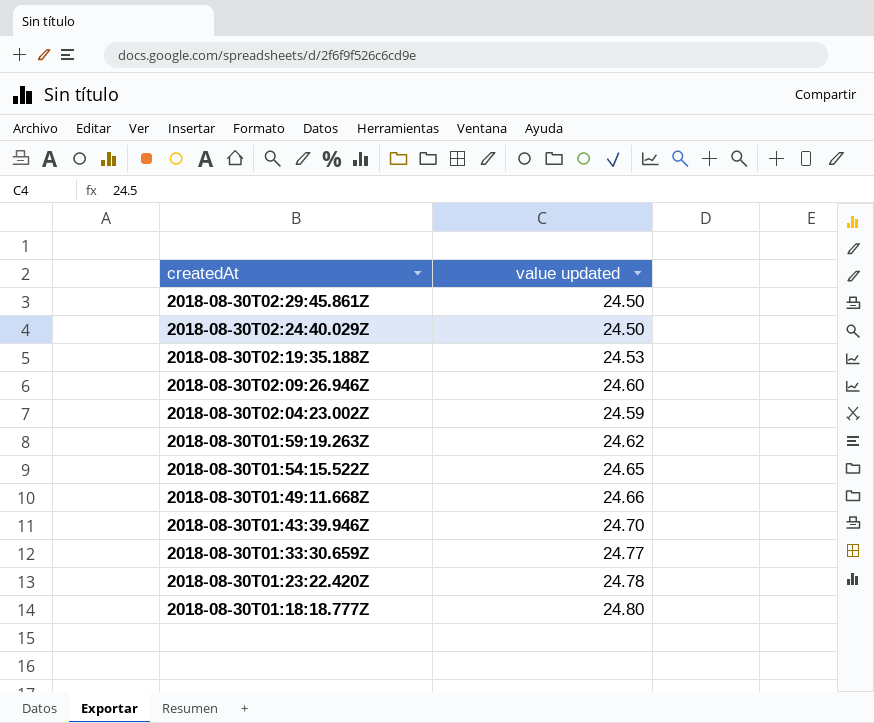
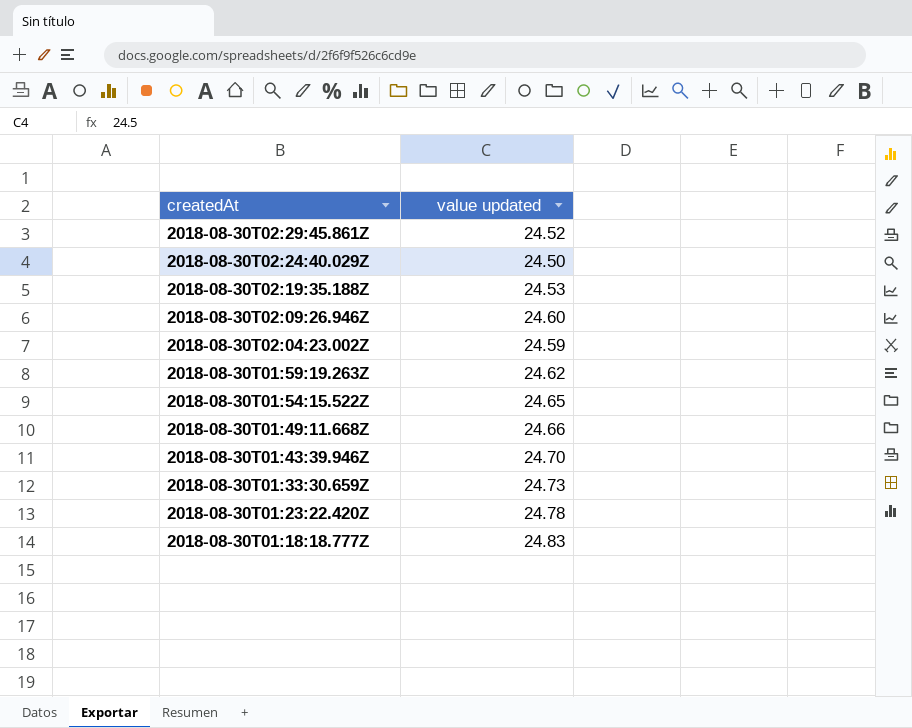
2018-08-30T02:29:45.861Z | value updated: 24.50 -> 24.52
2018-08-30T01:33:30.659Z | value updated: 24.77 -> 24.73
2018-08-30T01:18:18.777Z | value updated: 24.80 -> 24.83

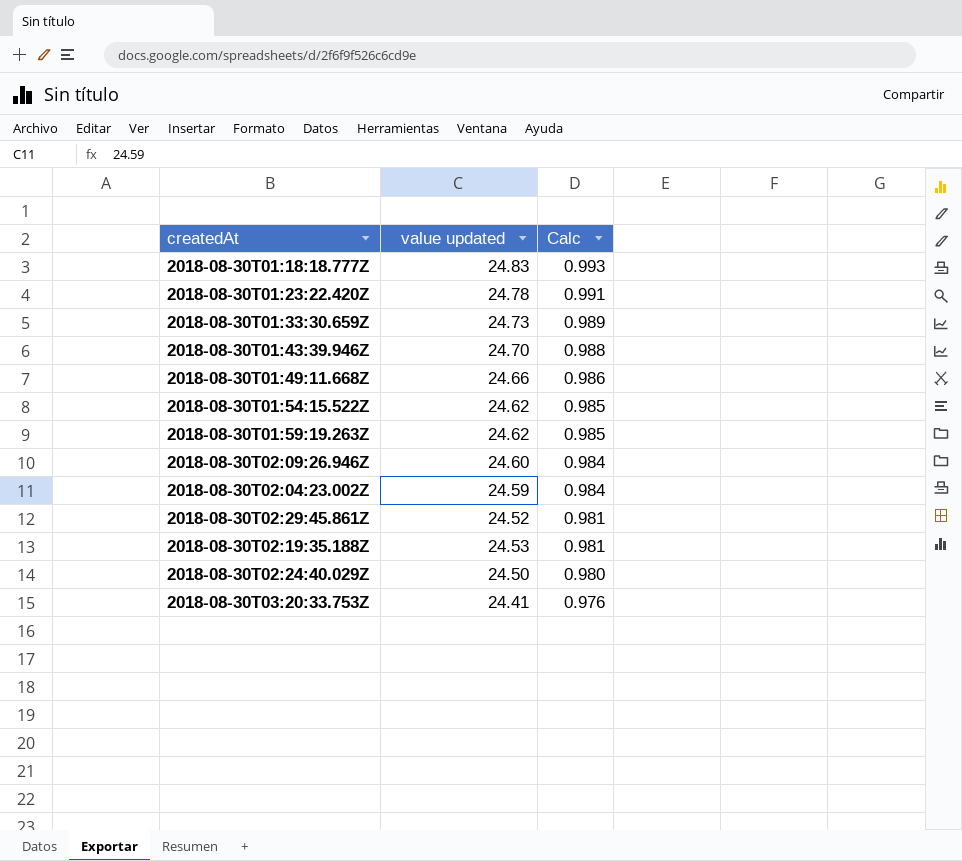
row order: createdAt descending -> Calc descending
column Calc | formula: none -> [value updated] * 0.04
2018-08-30T01:54:15.522Z | value updated: 24.65 -> 24.62
row 2018-08-30T03:20:33.753Z: none -> 24.41 | 0.976

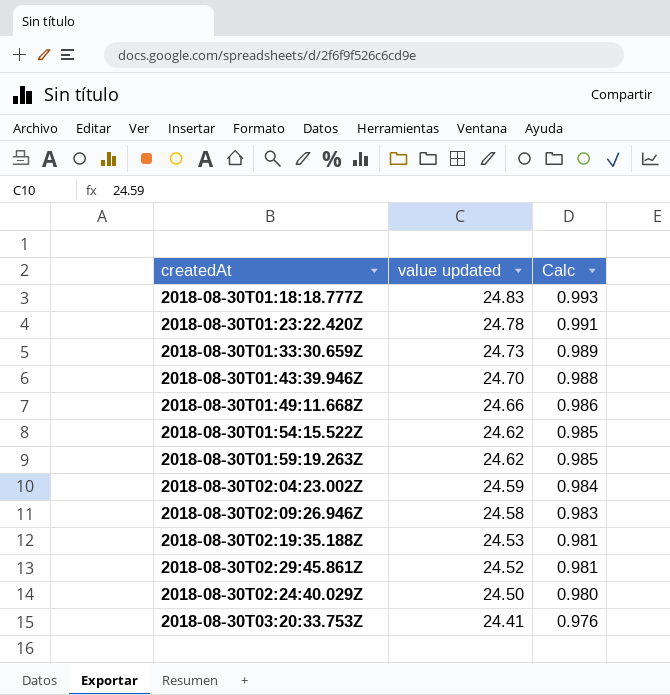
row order: Calc descending -> value updated descending
2018-08-30T02:09:26.946Z | value updated: 24.60 -> 24.58
2018-08-30T02:09:26.946Z | Calc: 0.984 -> 0.983

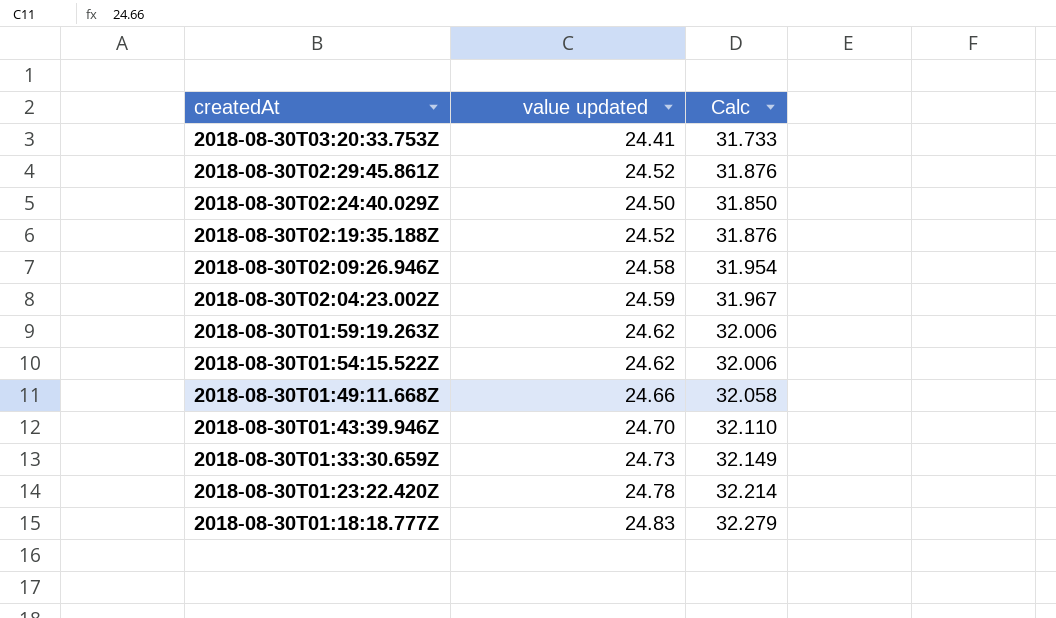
row order: value updated descending -> createdAt descending
column Calc | formula: [value updated] * 0.04 -> [value updated] * 1.3
2018-08-30T02:19:35.188Z | value updated: 24.53 -> 24.52

